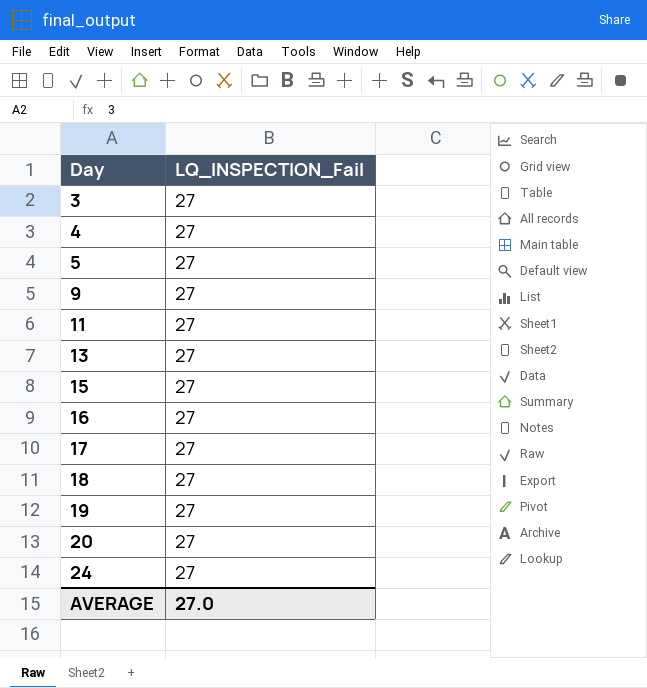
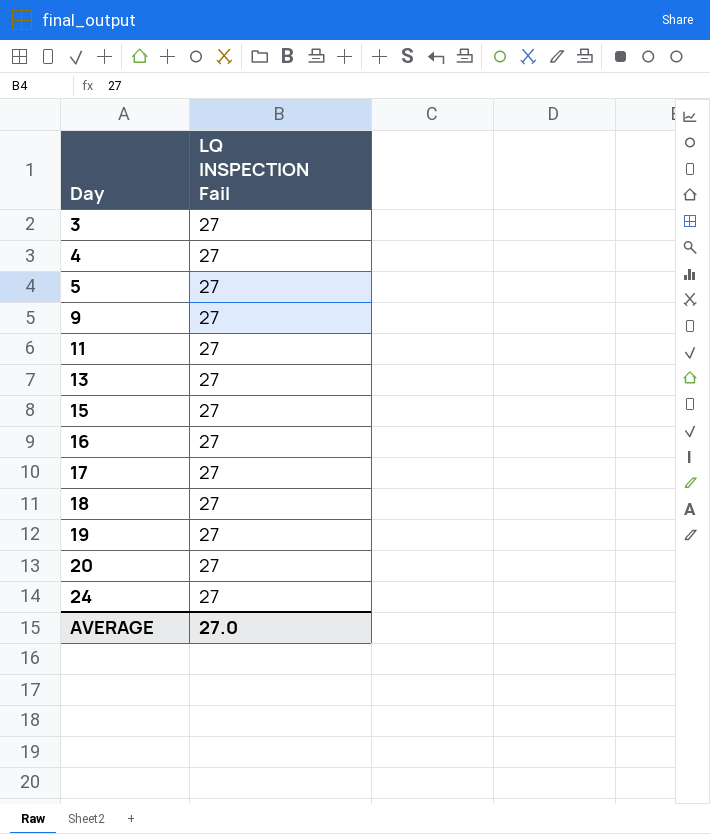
column name: LQ_INSPECTION_Fail -> LQ INSPECTION Fail

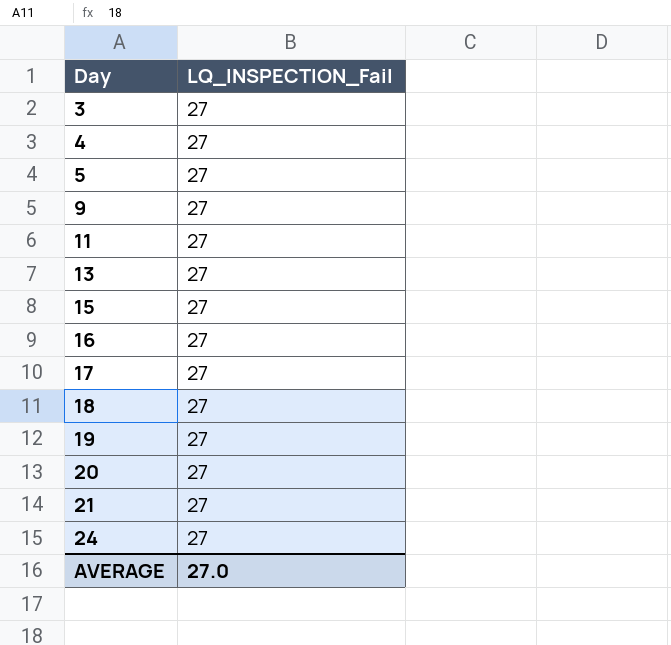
column name: LQ INSPECTION Fail -> LQ_INSPECTION_Fail
row 21: none -> 27

